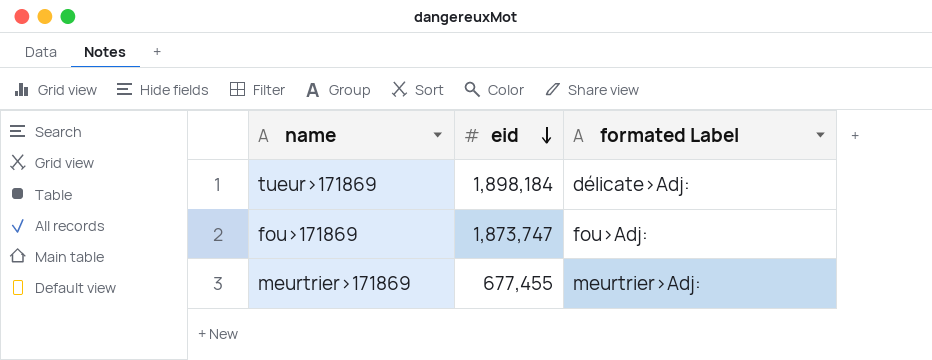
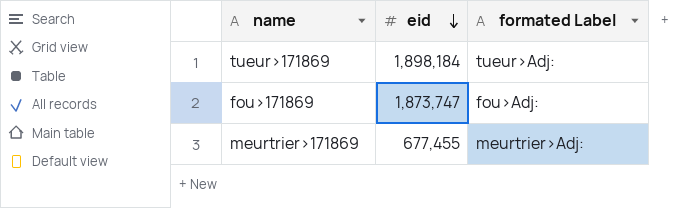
tueur>171869 | formated Label: délicate>Adj: -> tueur>Adj:

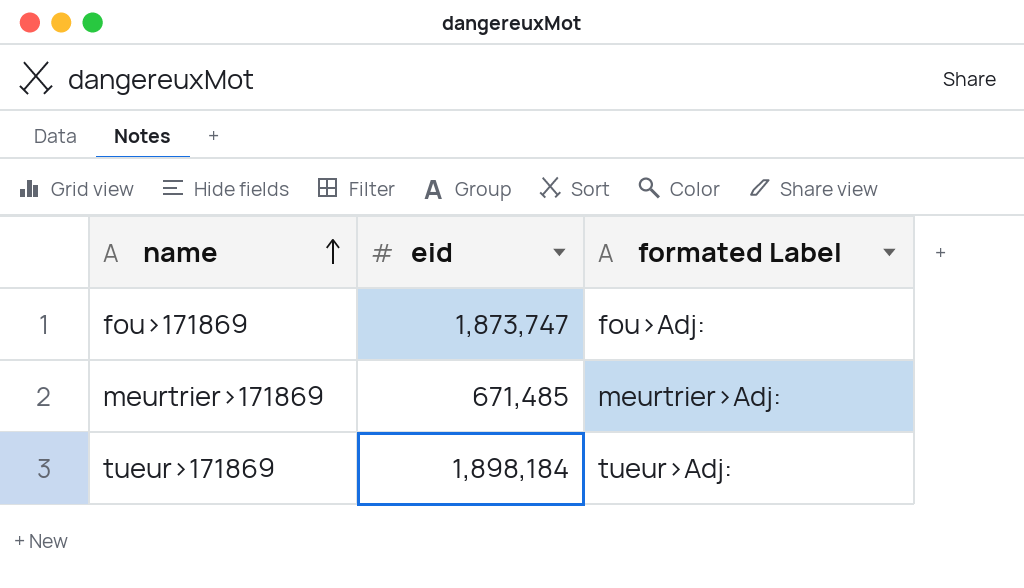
row order: eid descending -> name ascending
meurtrier>171869 | eid: 677,455 -> 671,485

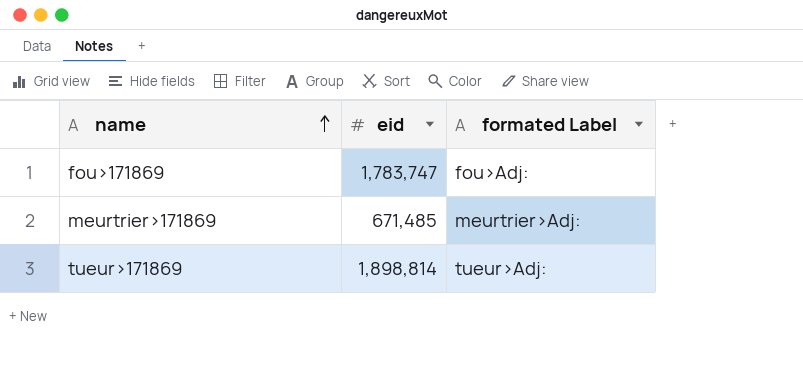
fou>171869 | eid: 1,873,747 -> 1,783,747
tueur>171869 | eid: 1,898,184 -> 1,898,814

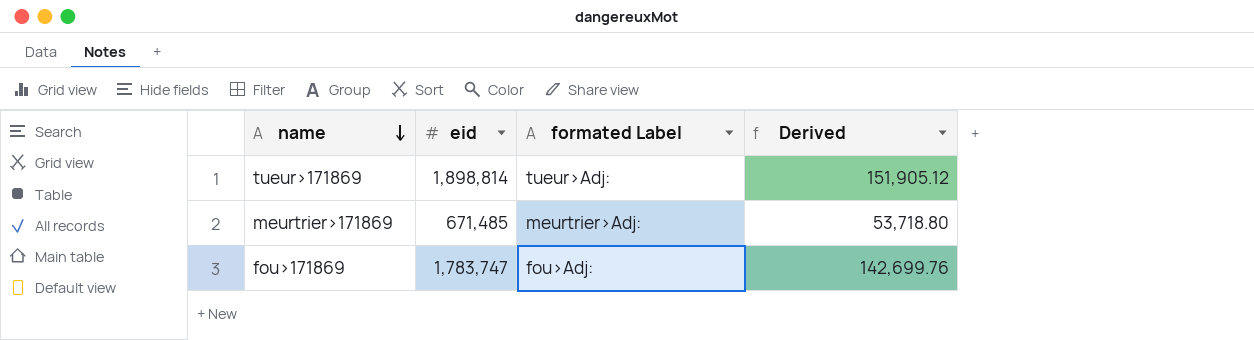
row order: name ascending -> name descending
column Derived | formula: none -> [eid] * 0.08

